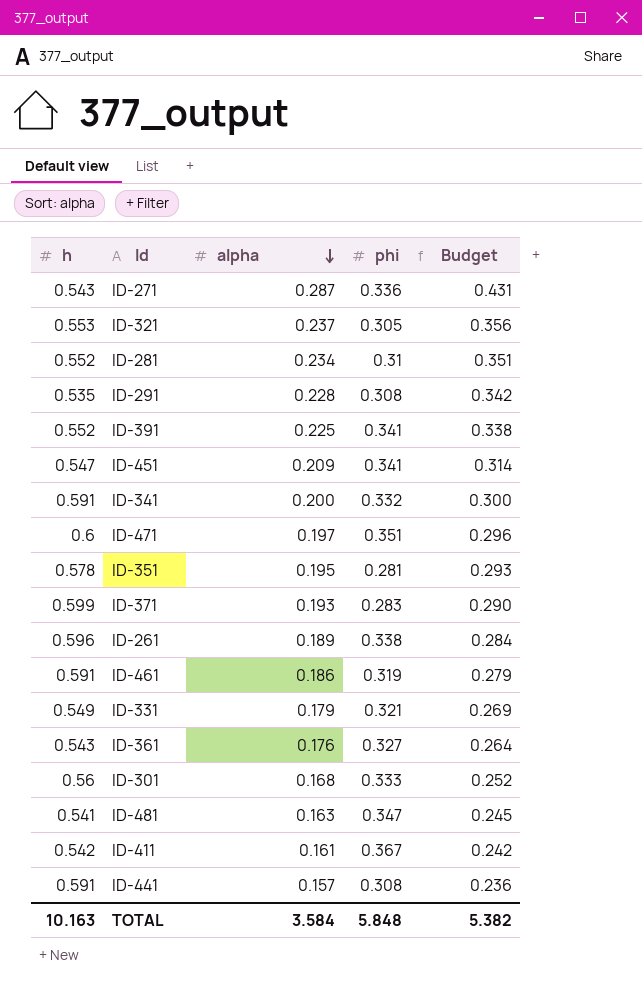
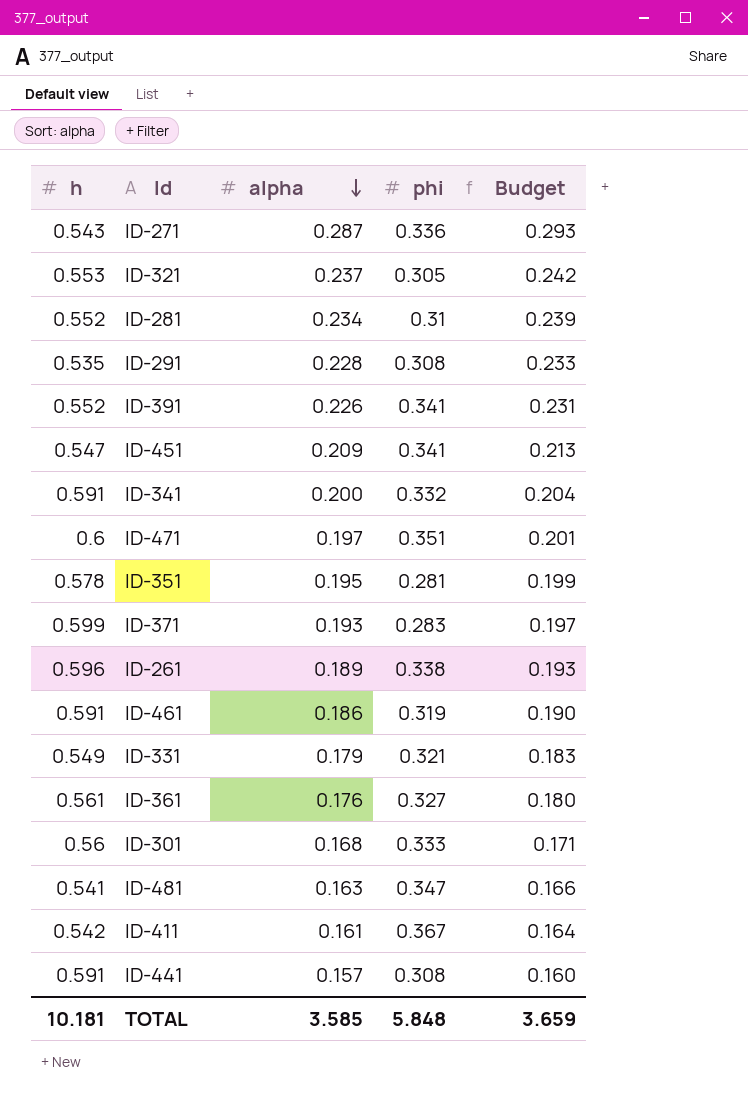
column Budget | formula: [alpha] * 1.5 -> [alpha] * 1.02
ID-391 | alpha: 0.225 -> 0.226
ID-361 | h: 0.543 -> 0.561
TOTAL | h: 10.163 -> 10.181
TOTAL | alpha: 3.584 -> 3.585
TOTAL | Budget: 5.382 -> 3.659

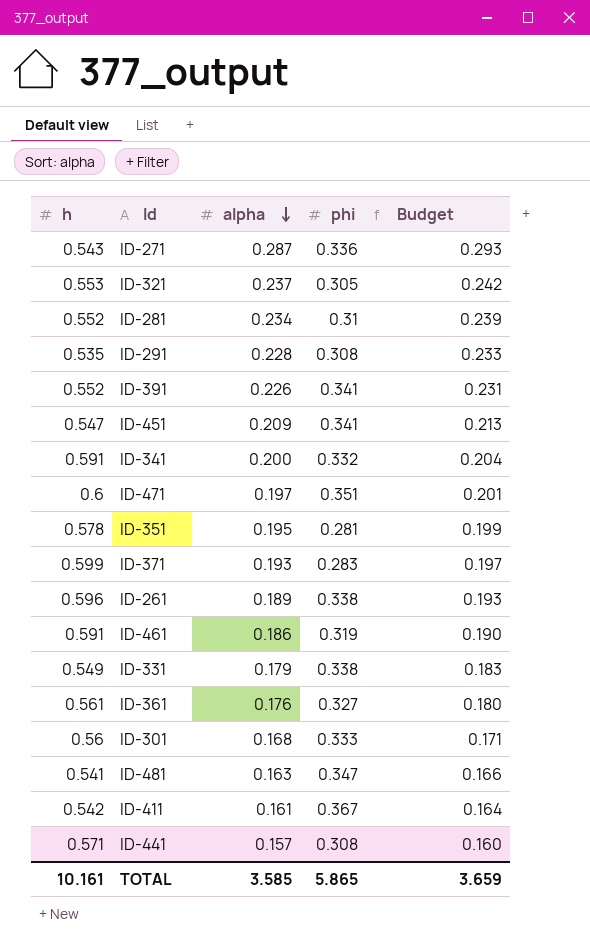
ID-331 | phi: 0.321 -> 0.338
ID-441 | h: 0.591 -> 0.571
TOTAL | h: 10.181 -> 10.161
TOTAL | phi: 5.848 -> 5.865

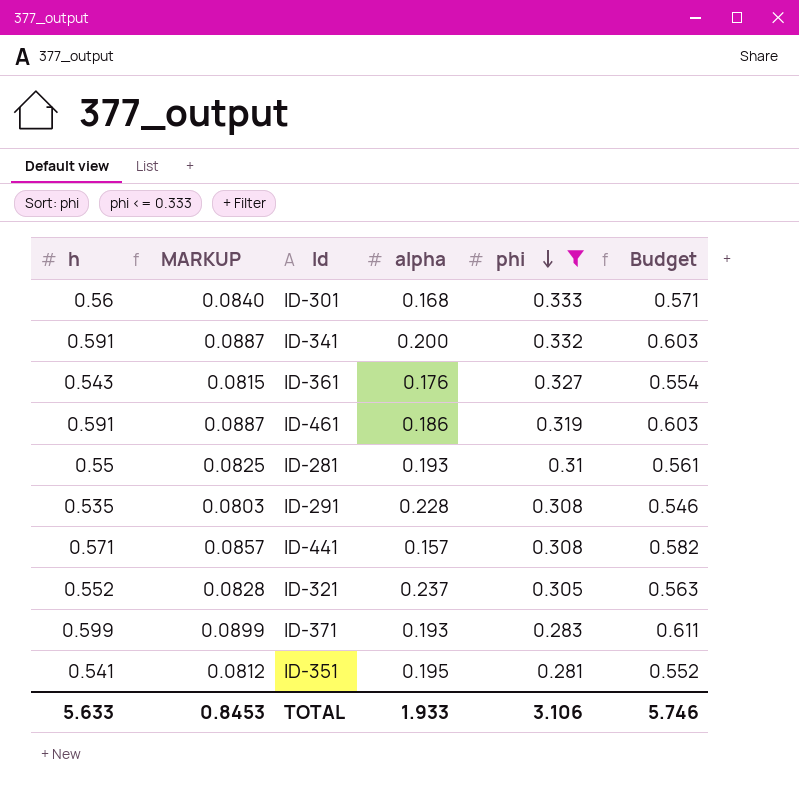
filter: none -> phi <= 0.333
row order: alpha descending -> phi descending
column MARKUP | formula: none -> [h] * 0.15
column Budget | formula: [alpha] * 1.02 -> [h] * 1.02
ID-361 | h: 0.561 -> 0.543
ID-281 | h: 0.552 -> 0.55
ID-281 | alpha: 0.234 -> 0.193
ID-321 | h: 0.553 -> 0.552
ID-351 | h: 0.578 -> 0.541
TOTAL | h: 10.161 -> 5.633
TOTAL | alpha: 3.585 -> 1.933
TOTAL | phi: 5.865 -> 3.106
TOTAL | Budget: 3.659 -> 5.746

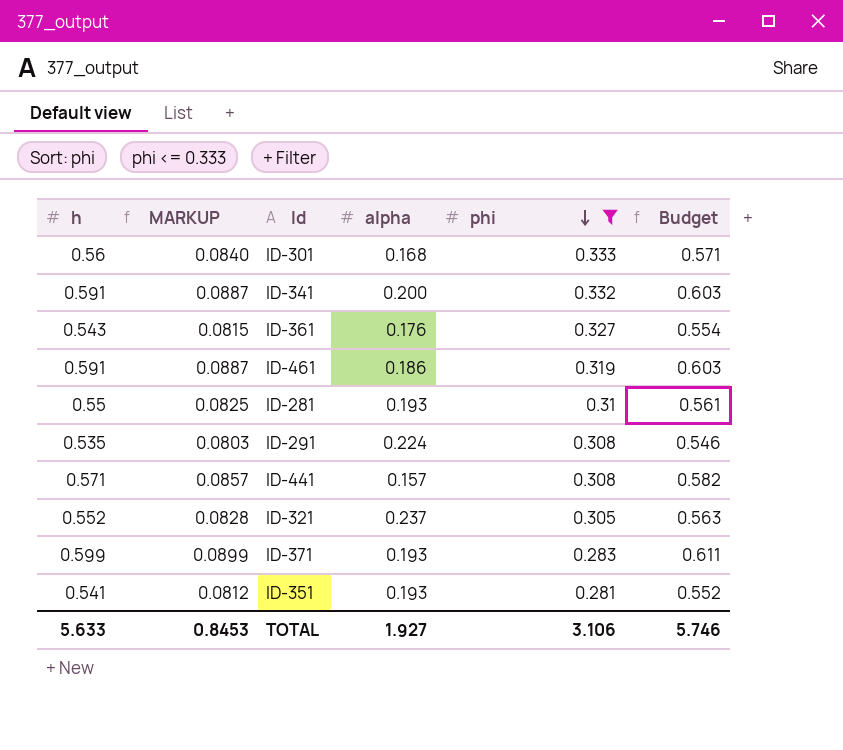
ID-291 | alpha: 0.228 -> 0.224
ID-351 | alpha: 0.195 -> 0.193
TOTAL | alpha: 1.933 -> 1.927

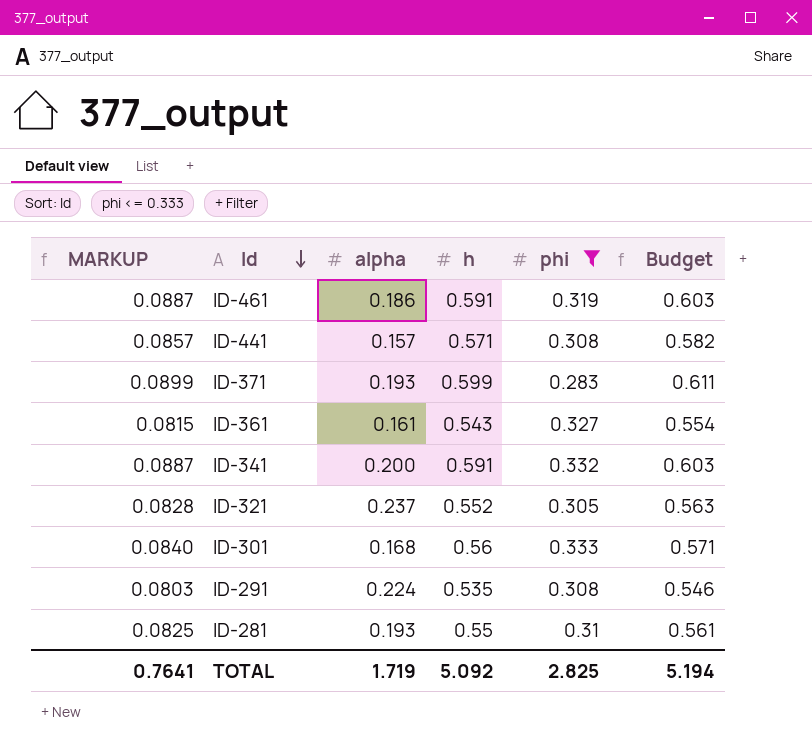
row order: phi descending -> Id descending
column h | position: 1 -> 4
row ID-351: 0.541 | 0.0812 | 0.193 | 0.281 | 0.552 -> none
ID-361 | alpha: 0.176 -> 0.161
TOTAL | MARKUP: 0.8453 -> 0.7641
TOTAL | alpha: 1.927 -> 1.719
TOTAL | h: 5.633 -> 5.092
TOTAL | phi: 3.106 -> 2.825
TOTAL | Budget: 5.746 -> 5.194

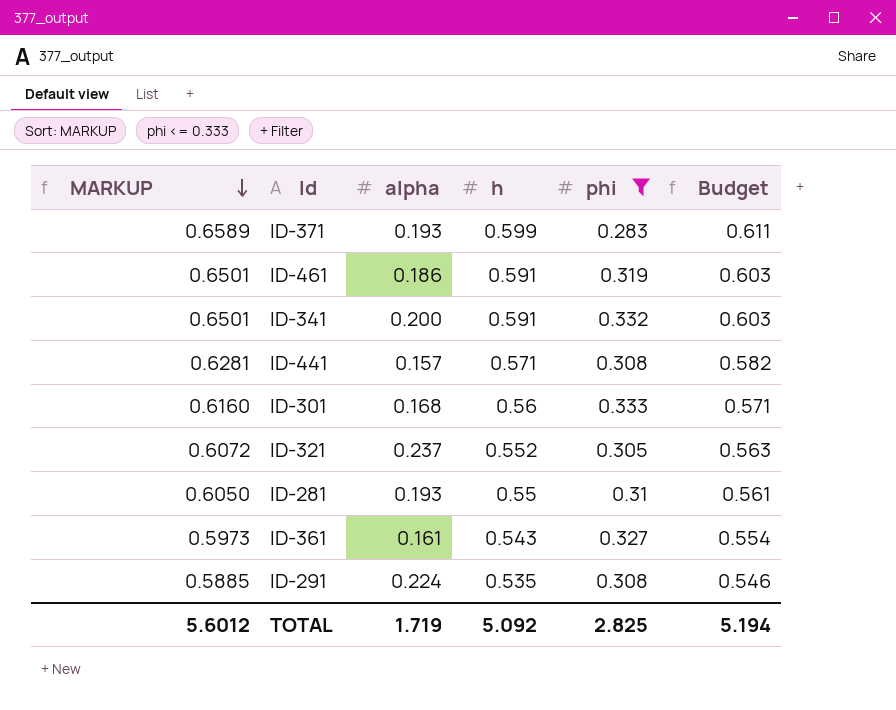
row order: Id descending -> MARKUP descending
column MARKUP | formula: [h] * 0.15 -> [h] * 1.1
TOTAL | MARKUP: 0.7641 -> 5.6012

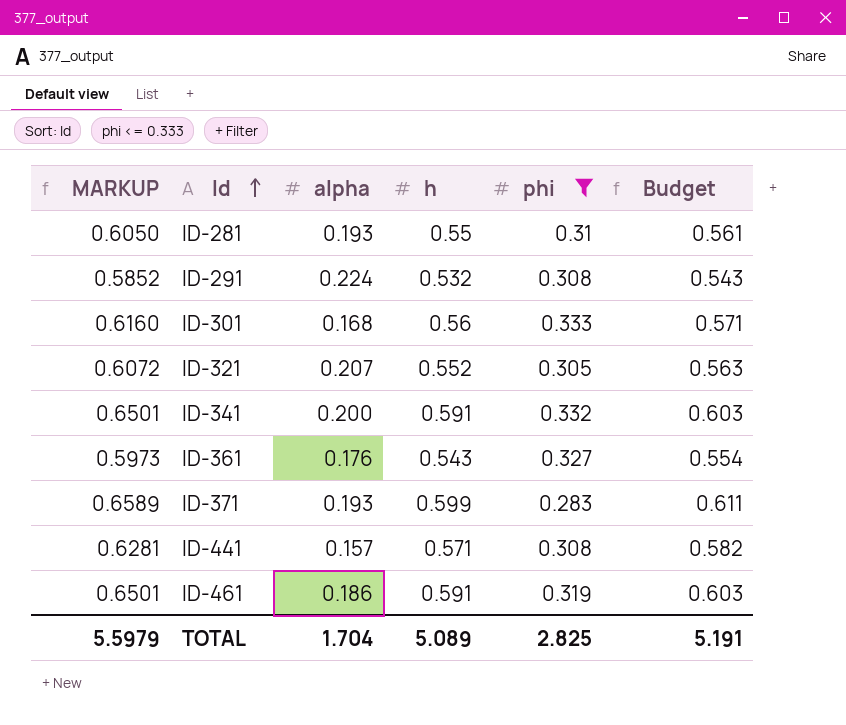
row order: MARKUP descending -> Id ascending
ID-291 | MARKUP: 0.5885 -> 0.5852
ID-291 | h: 0.535 -> 0.532
ID-291 | Budget: 0.546 -> 0.543
ID-321 | alpha: 0.237 -> 0.207
ID-361 | alpha: 0.161 -> 0.176
TOTAL | MARKUP: 5.6012 -> 5.5979
TOTAL | alpha: 1.719 -> 1.704
TOTAL | h: 5.092 -> 5.089
TOTAL | Budget: 5.194 -> 5.191

